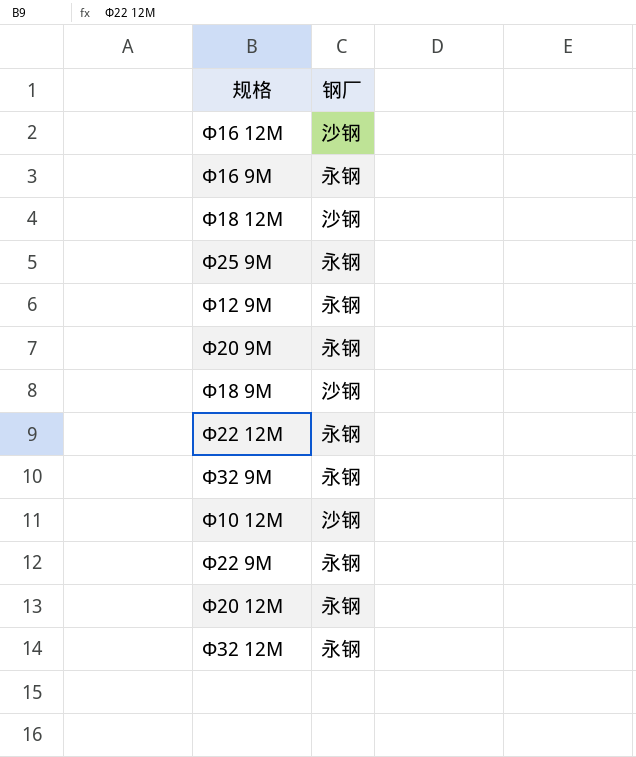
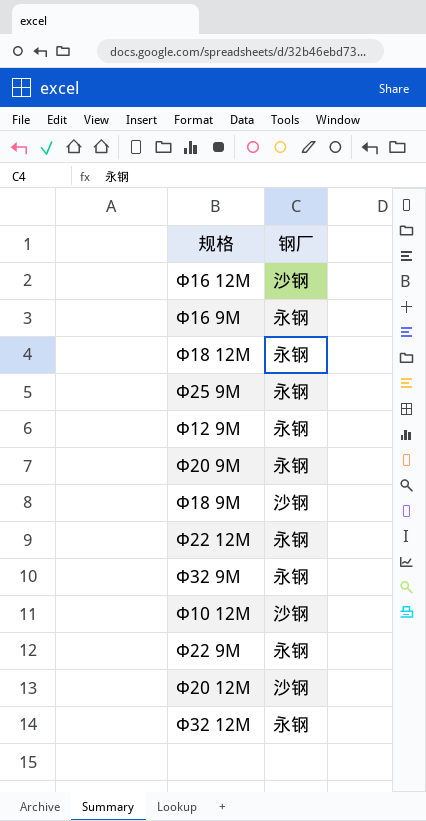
Φ18 12M | 钢厂: 沙钢 -> 永钢
Φ20 12M | 钢厂: 永钢 -> 沙钢

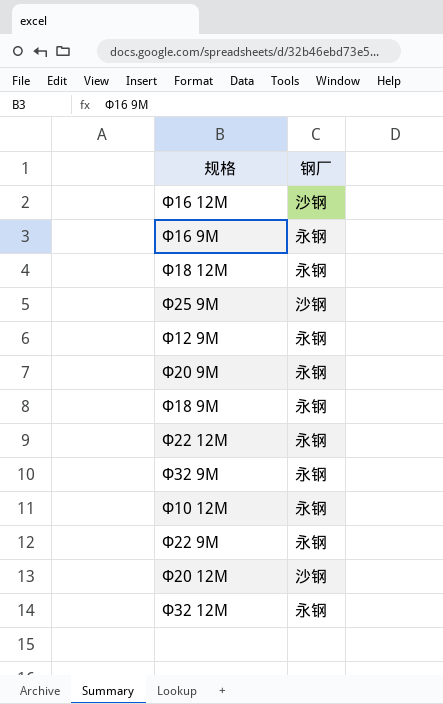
Φ25 9M | 钢厂: 永钢 -> 沙钢
Φ18 9M | 钢厂: 沙钢 -> 永钢
Φ10 12M | 钢厂: 沙钢 -> 永钢

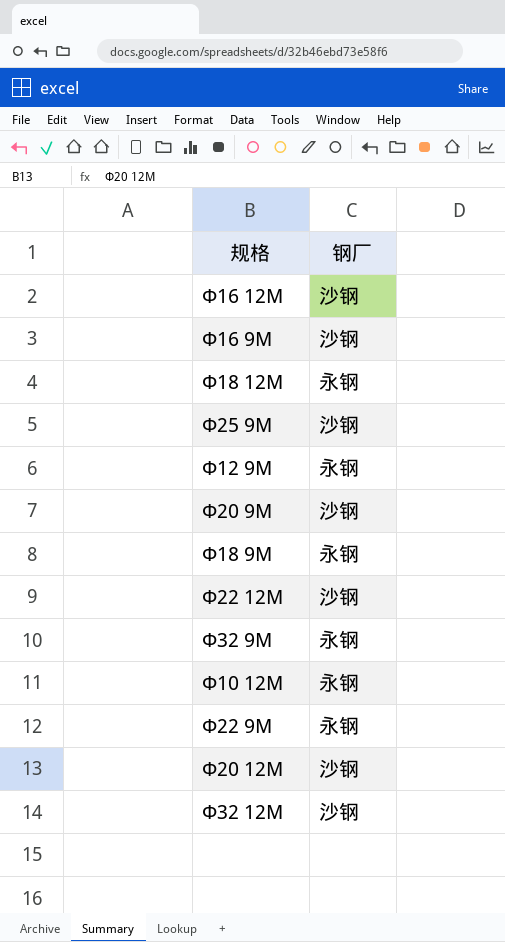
Φ16 9M | 钢厂: 永钢 -> 沙钢
Φ20 9M | 钢厂: 永钢 -> 沙钢
Φ22 12M | 钢厂: 永钢 -> 沙钢
Φ32 12M | 钢厂: 永钢 -> 沙钢

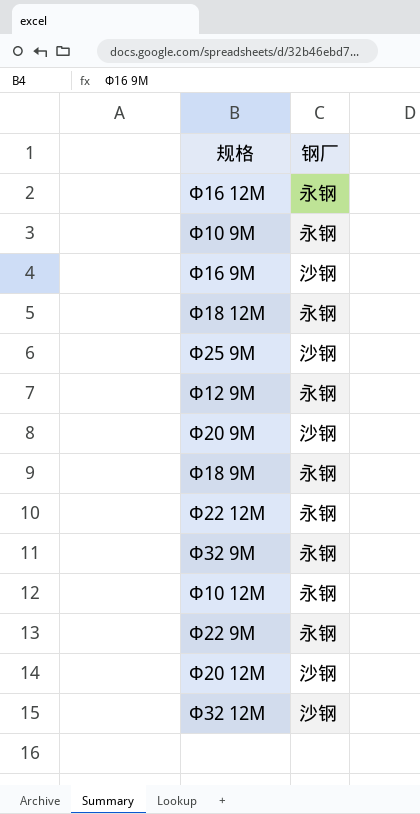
Φ16 12M | 钢厂: 沙钢 -> 永钢
row Φ10 9M: none -> 永钢
Φ22 12M | 钢厂: 沙钢 -> 永钢

